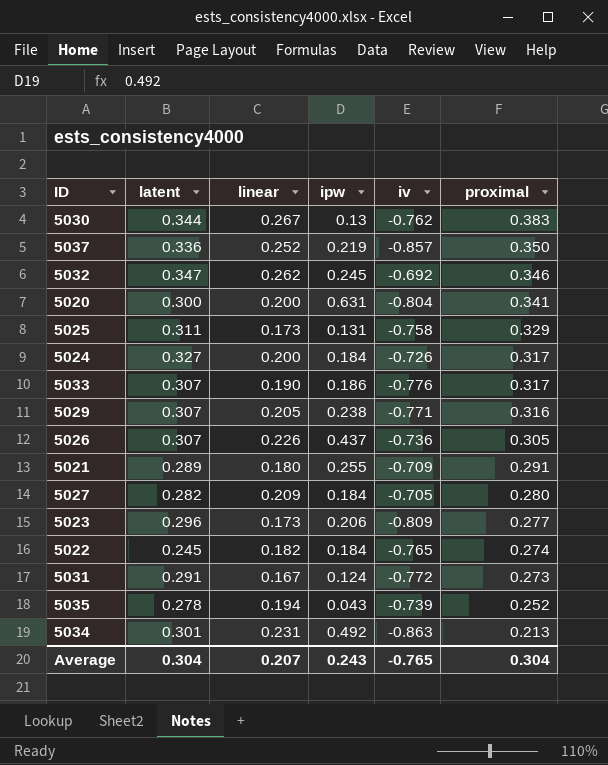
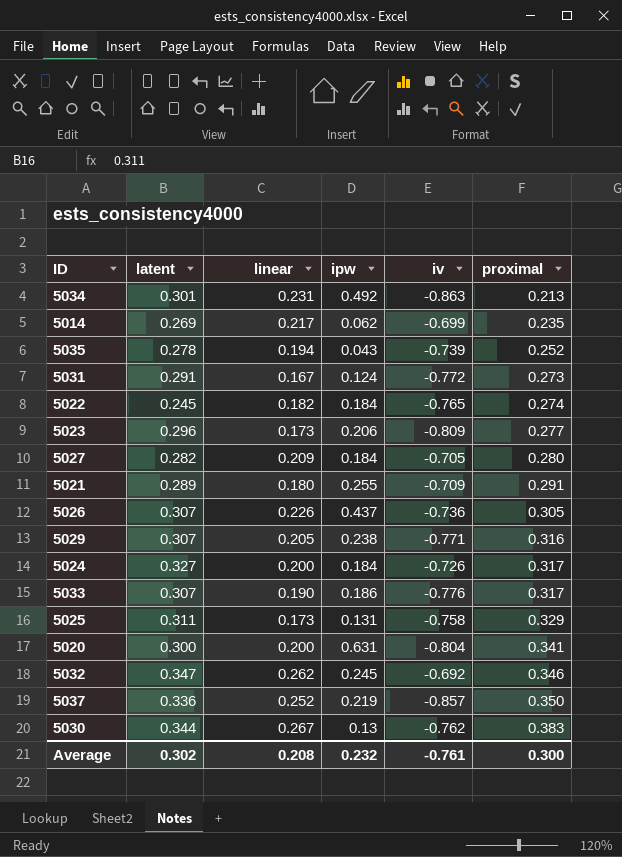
row order: proximal descending -> proximal ascending
row 5014: none -> 0.269 | 0.217 | 0.062 | -0.699 | 0.235
Average | latent: 0.304 -> 0.302
Average | linear: 0.207 -> 0.208
Average | ipw: 0.243 -> 0.232
Average | iv: -0.765 -> -0.761
Average | proximal: 0.304 -> 0.300

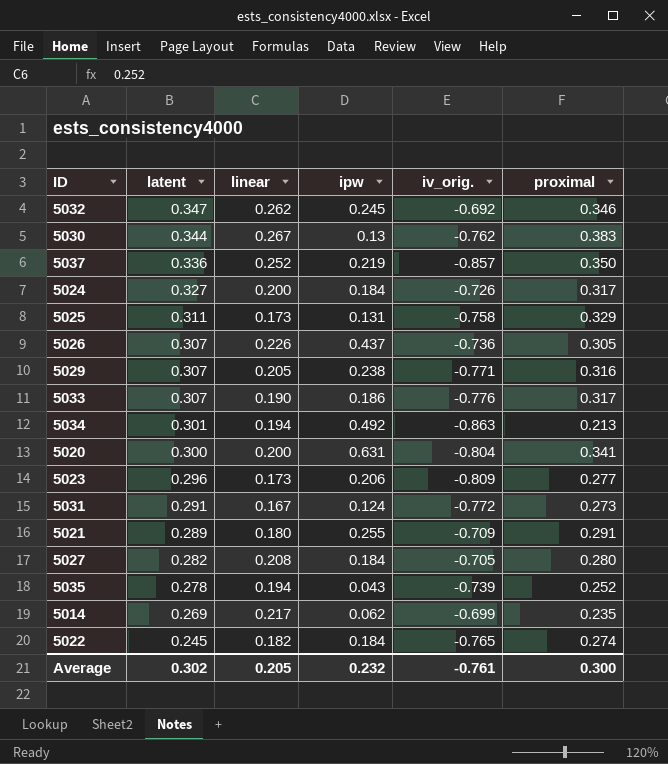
row order: proximal ascending -> latent descending
column name: iv -> iv_orig.
5034 | linear: 0.231 -> 0.194
5027 | linear: 0.209 -> 0.208
Average | linear: 0.208 -> 0.205

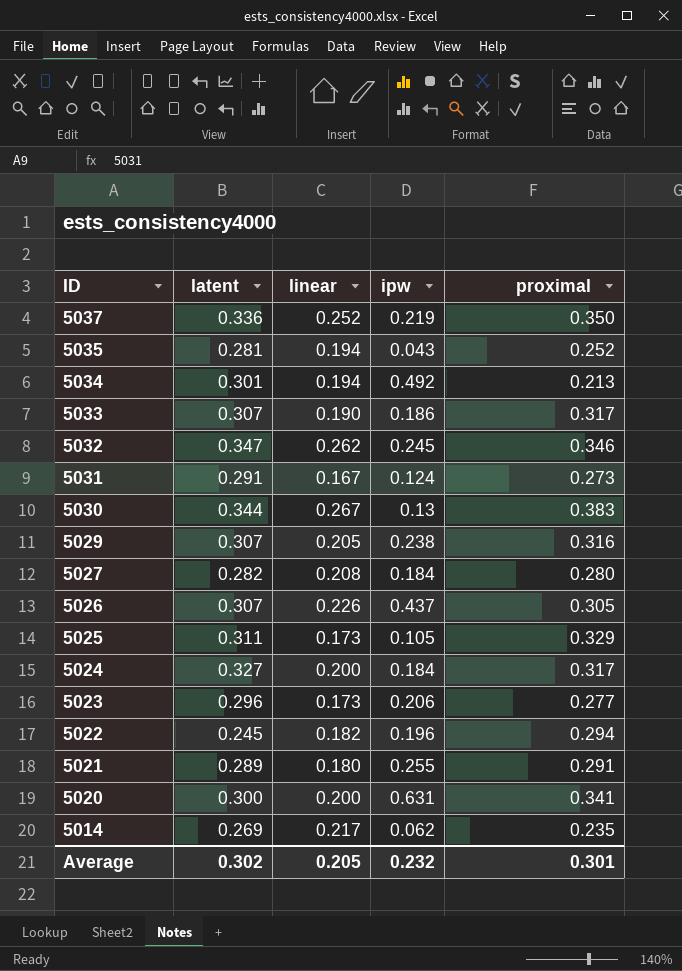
row order: latent descending -> ID descending
column iv_orig. | position: 5 -> none
5035 | latent: 0.278 -> 0.281
5025 | ipw: 0.131 -> 0.105
5022 | ipw: 0.184 -> 0.196
5022 | proximal: 0.274 -> 0.294
Average | proximal: 0.300 -> 0.301

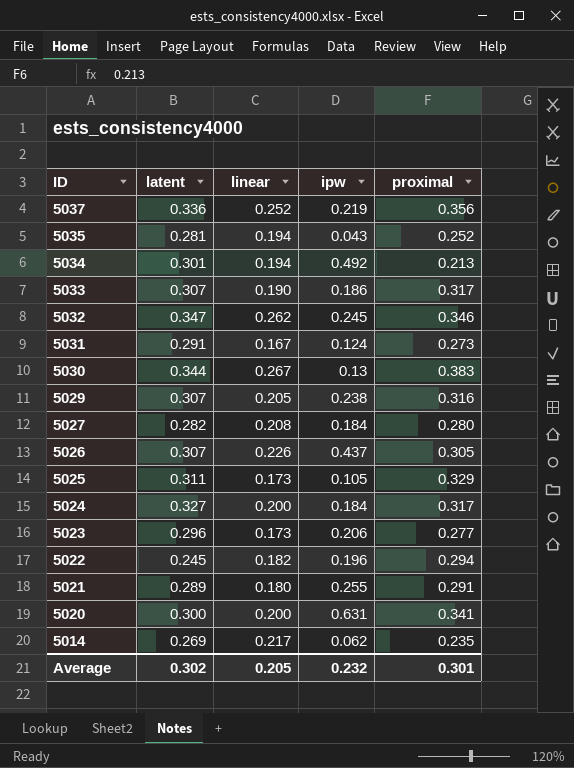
5037 | proximal: 0.350 -> 0.356

